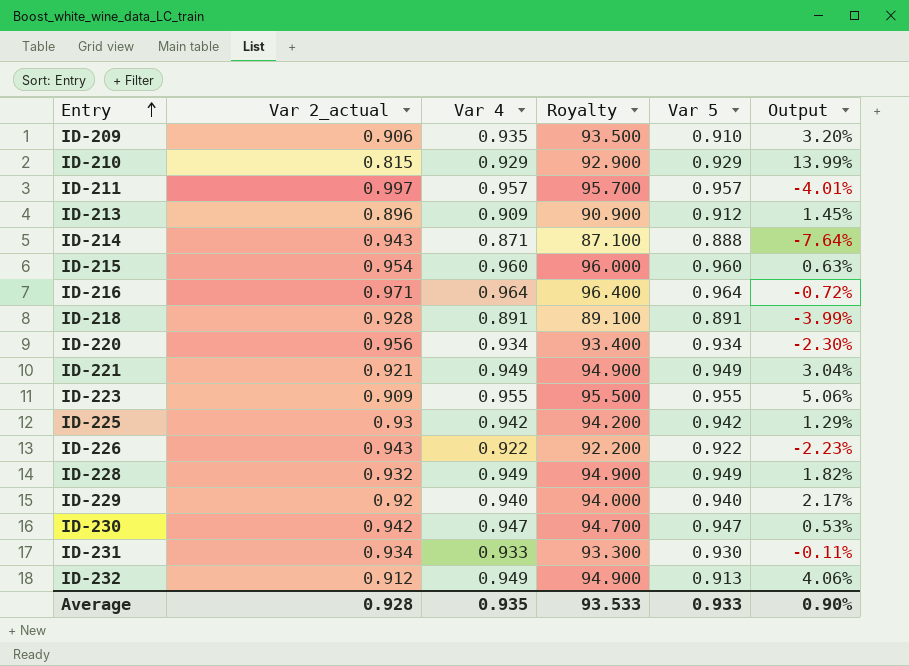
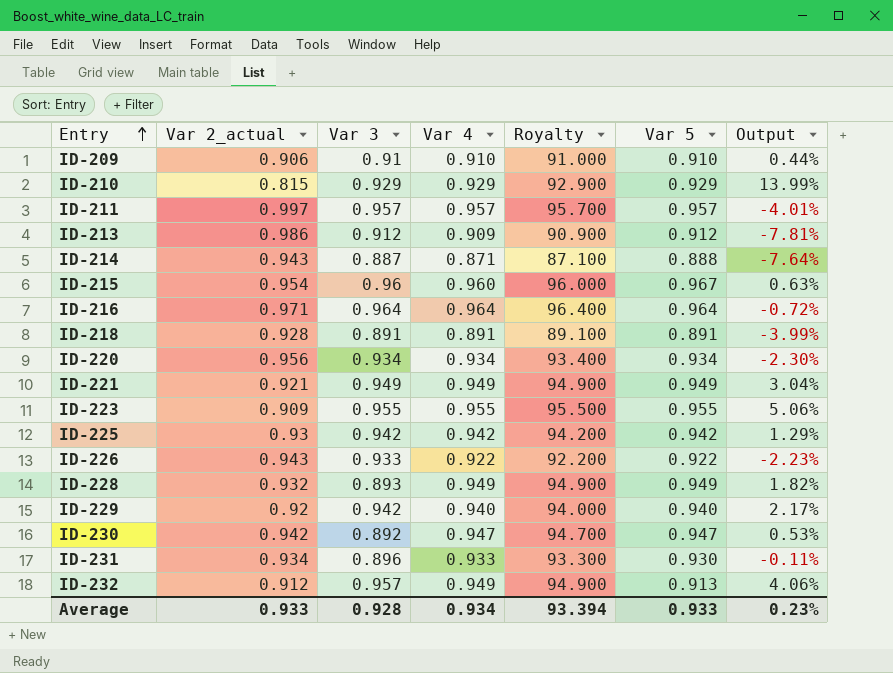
column Var 3 | position: none -> 3
ID-209 | Var 4: 0.935 -> 0.910
ID-209 | Royalty: 93.500 -> 91.000
ID-209 | Output: 3.20% -> 0.44%
ID-213 | Var 2_actual: 0.896 -> 0.986
ID-213 | Output: 1.45% -> -7.81%
ID-215 | Var 5: 0.960 -> 0.967
Average | Var 2_actual: 0.928 -> 0.933
Average | Var 4: 0.935 -> 0.934
Average | Royalty: 93.533 -> 93.394
Average | Output: 0.90% -> 0.23%

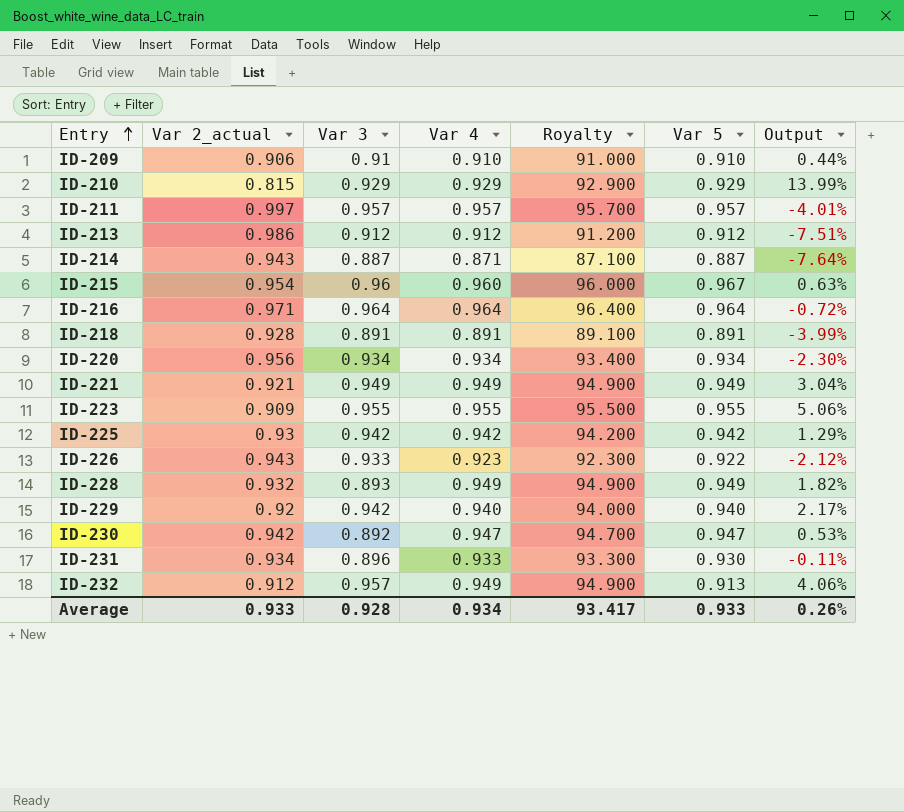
ID-213 | Var 4: 0.909 -> 0.912
ID-213 | Royalty: 90.900 -> 91.200
ID-213 | Output: -7.81% -> -7.51%
ID-214 | Var 5: 0.888 -> 0.887
ID-226 | Var 4: 0.922 -> 0.923
ID-226 | Royalty: 92.200 -> 92.300
ID-226 | Output: -2.23% -> -2.12%
Average | Royalty: 93.394 -> 93.417
Average | Output: 0.23% -> 0.26%

